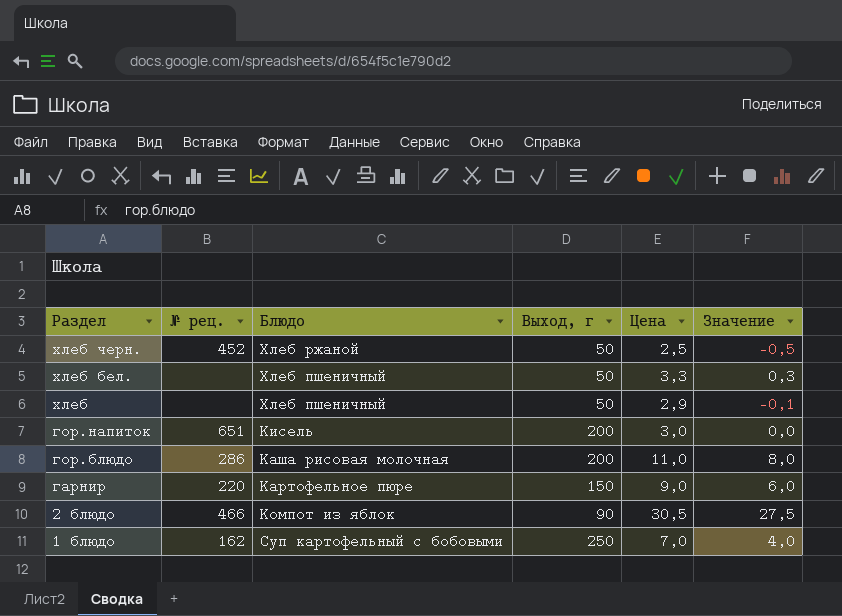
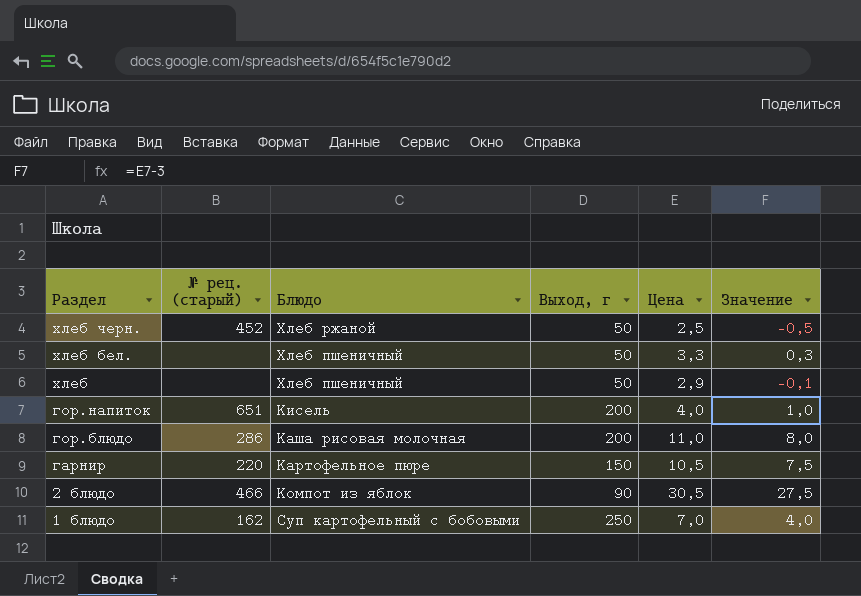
column name: № рец. -> № рец. (старый)
гор.напиток | Цена: 3,0 -> 4,0
гор.напиток | Значение: 0,0 -> 1,0
гарнир | Цена: 9,0 -> 10,5
гарнир | Значение: 6,0 -> 7,5

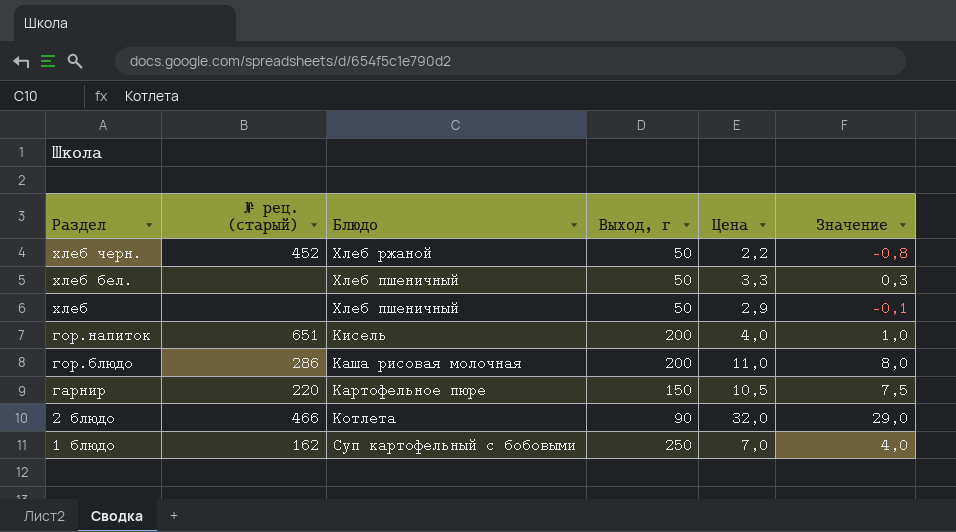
хлеб черн. | Цена: 2,5 -> 2,2
хлеб черн. | Значение: -0,5 -> -0,8
2 блюдо | Блюдо: Компот из яблок -> Котлета
2 блюдо | Цена: 30,5 -> 32,0
2 блюдо | Значение: 27,5 -> 29,0

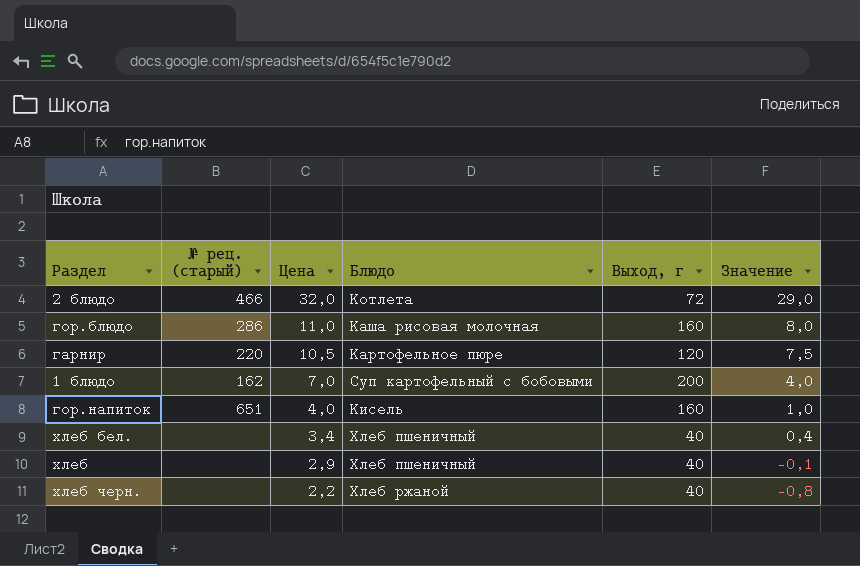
row order: Раздел descending -> Цена descending
column Цена | position: 5 -> 3
2 блюдо | Выход, г: 90 -> 72
гор.блюдо | Выход, г: 200 -> 160
гарнир | Выход, г: 150 -> 120
1 блюдо | Выход, г: 250 -> 200
гор.напиток | Выход, г: 200 -> 160
хлеб бел. | Цена: 3,3 -> 3,4
хлеб бел. | Выход, г: 50 -> 40
хлеб бел. | Значение: 0,3 -> 0,4
хлеб | Выход, г: 50 -> 40
хлеб черн. | № рец. (старый): 452 -> none
хлеб черн. | Выход, г: 50 -> 40

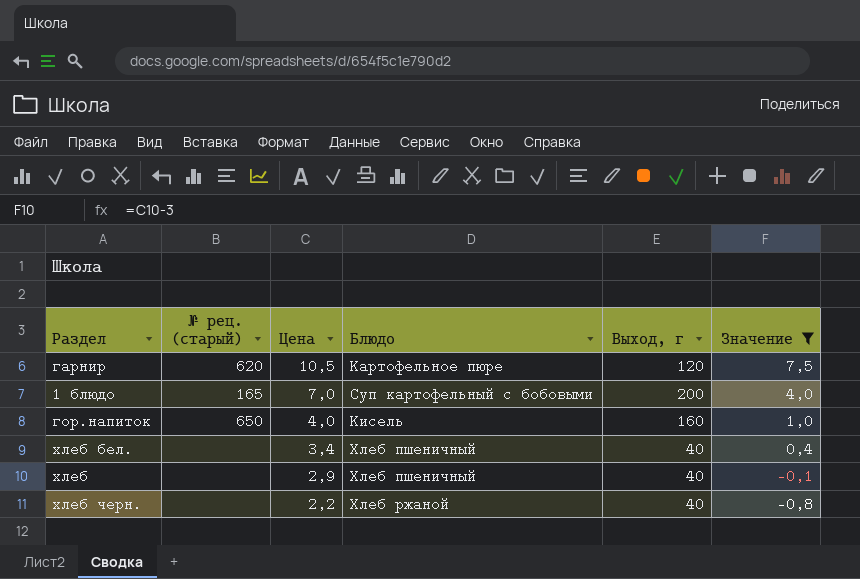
filter: none -> Значение <= 7,5
гарнир | № рец. (старый): 220 -> 620
1 блюдо | № рец. (старый): 162 -> 165
гор.напиток | № рец. (старый): 651 -> 650

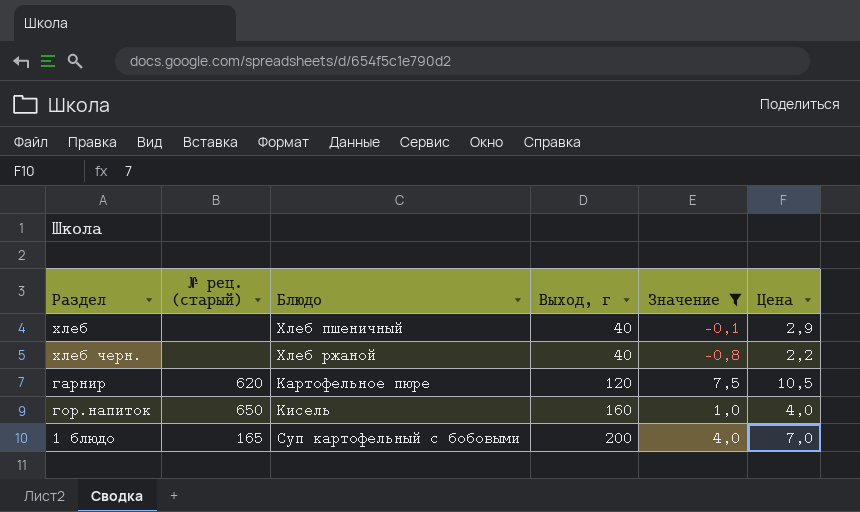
row order: Цена descending -> Выход, г ascending
column Цена | position: 3 -> 6
row хлеб бел.: none | 3,4 | Хлеб пшеничный | 40 | 0,4 -> none

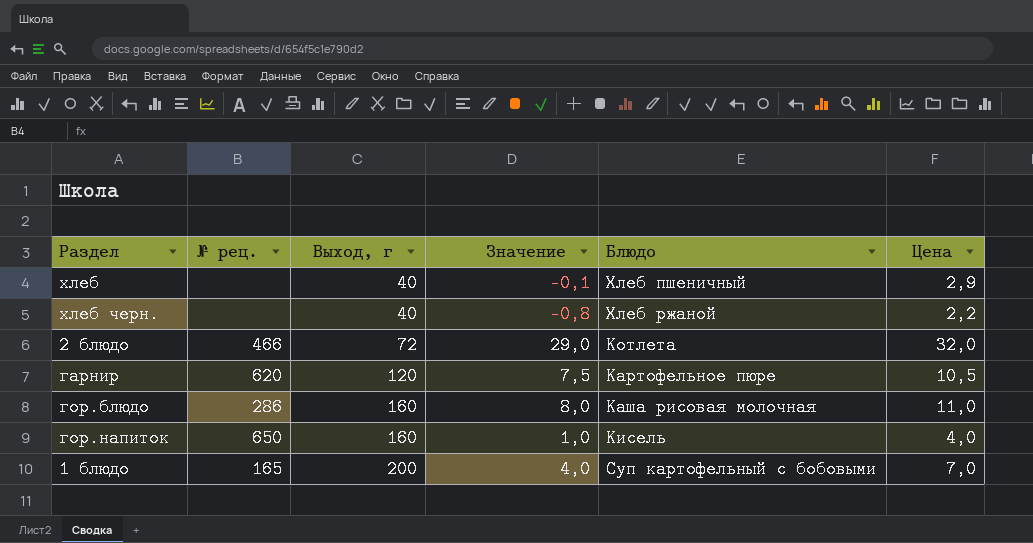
filter: Значение <= 7,5 -> none
column name: № рец. (старый) -> № рец.
column Блюдо | position: 3 -> 5

